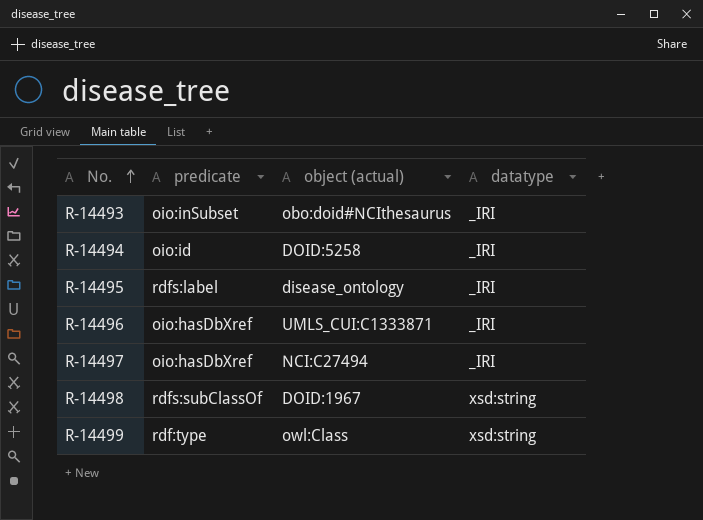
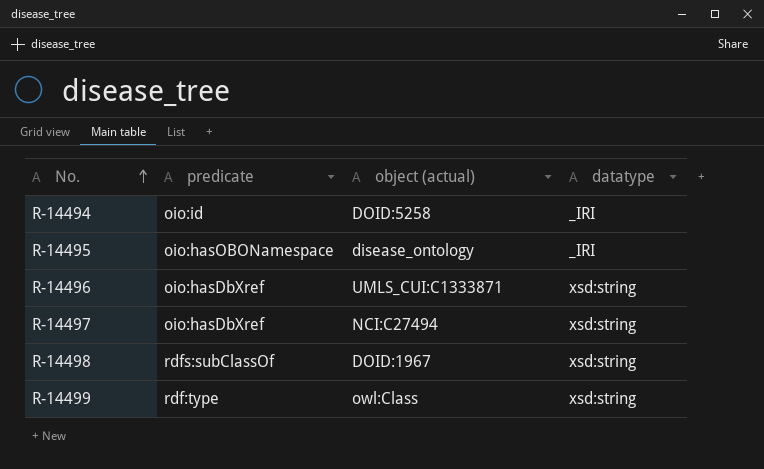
row R-14493: oio:inSubset | obo:doid#NCIthesaurus | _IRI -> none
R-14495 | predicate: rdfs:label -> oio:hasOBONamespace
R-14496 | datatype: _IRI -> xsd:string
R-14497 | datatype: _IRI -> xsd:string

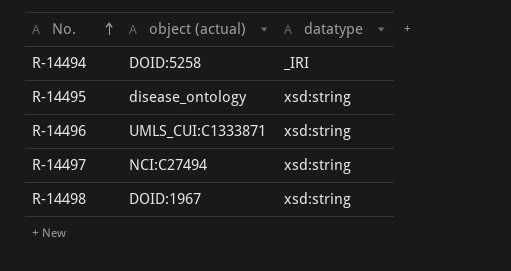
column predicate | position: 2 -> none
row R-14499: rdf:type | owl:Class | xsd:string -> none
R-14495 | datatype: _IRI -> xsd:string

